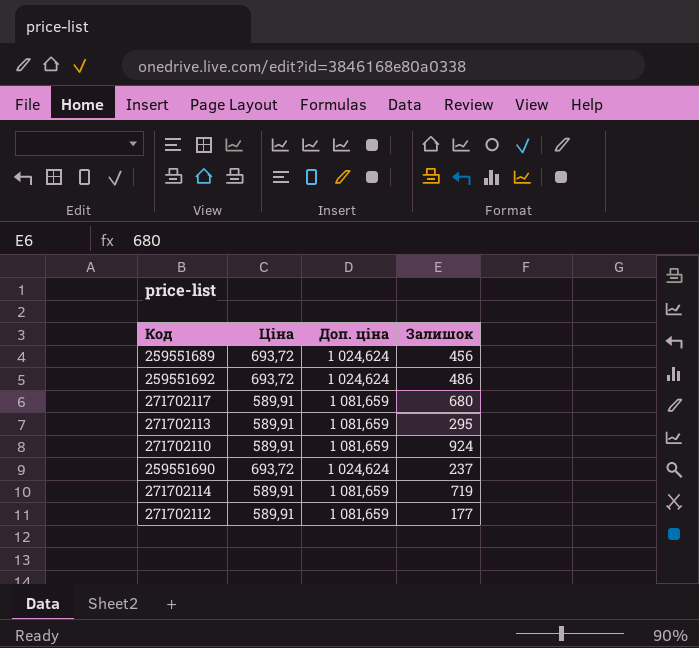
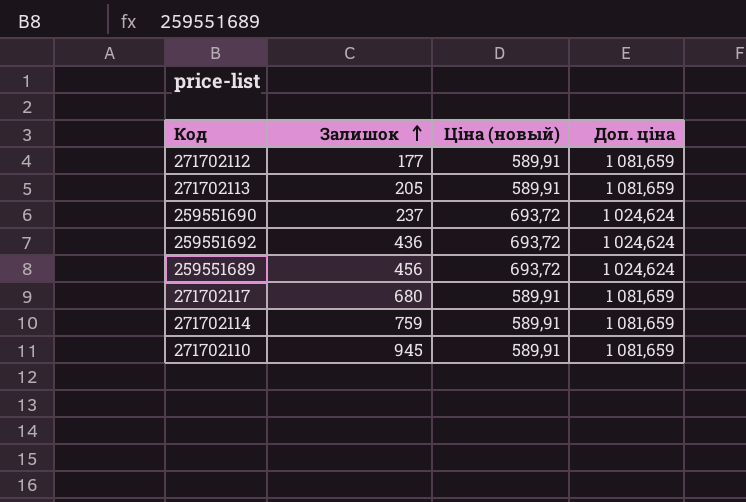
row order: none -> Залишок ascending
column Залишок | position: 4 -> 2
column name: Ціна -> Ціна (новый)
271702113 | Залишок: 295 -> 205
259551692 | Залишок: 486 -> 436
271702114 | Залишок: 719 -> 759
271702110 | Залишок: 924 -> 945

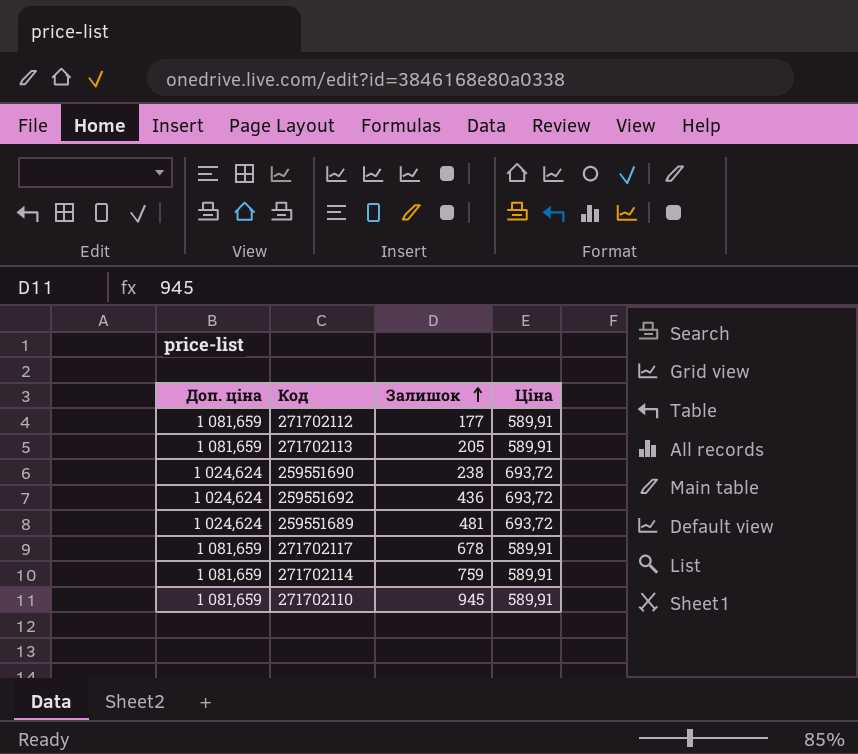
column Доп. ціна | position: 4 -> 1
column name: Ціна (новый) -> Ціна
259551690 | Залишок: 237 -> 238
259551689 | Залишок: 456 -> 481
271702117 | Залишок: 680 -> 678

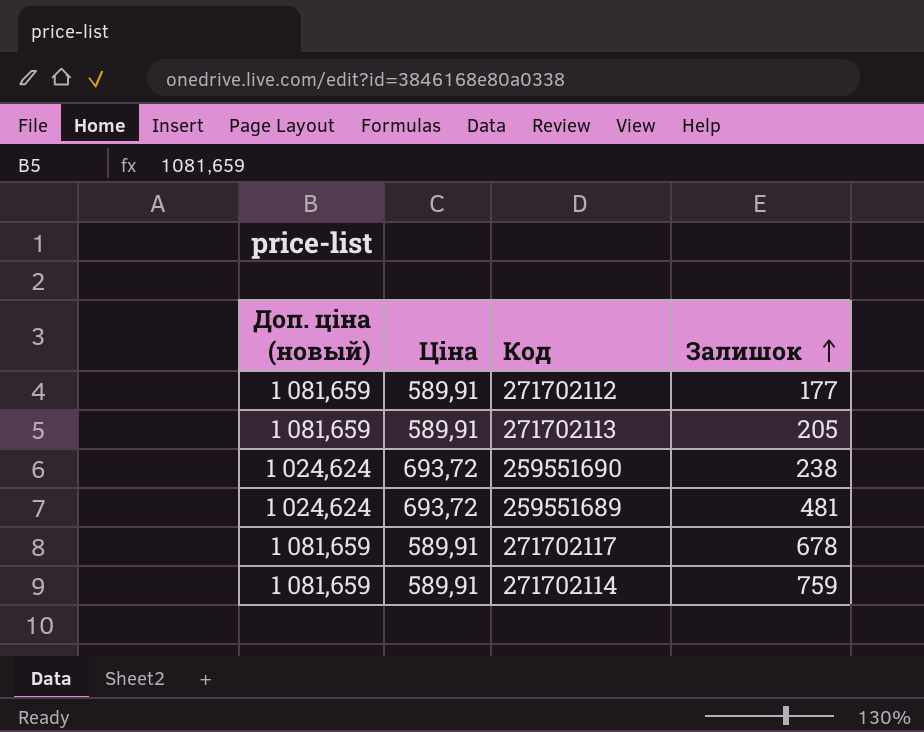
column name: Доп. ціна -> Доп. ціна (новый)
column Ціна | position: 4 -> 2
row 259551692: 1 024,624 | 436 | 693,72 -> none
row 271702110: 1 081,659 | 945 | 589,91 -> none

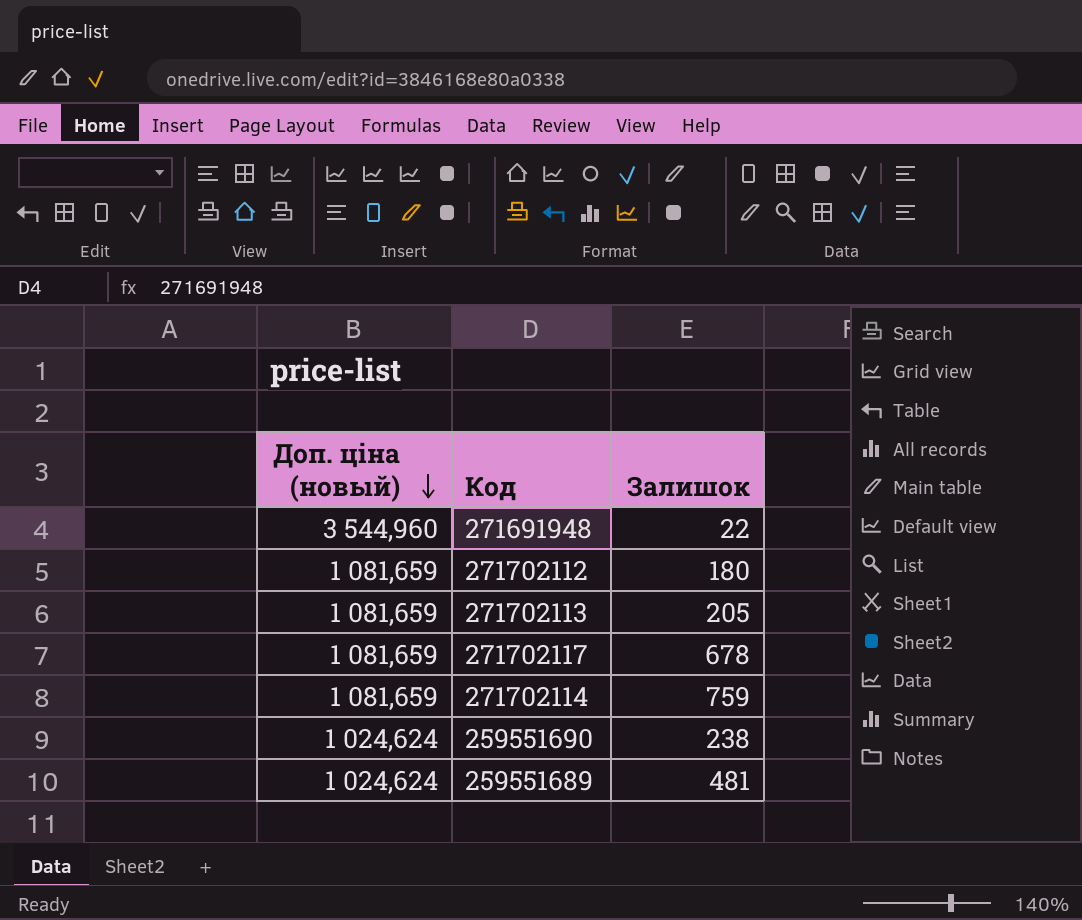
row order: Залишок ascending -> Доп. ціна (новый) descending
column Ціна | position: 2 -> none
row 271691948: none -> 3 544,960 | 22
271702112 | Залишок: 177 -> 180

